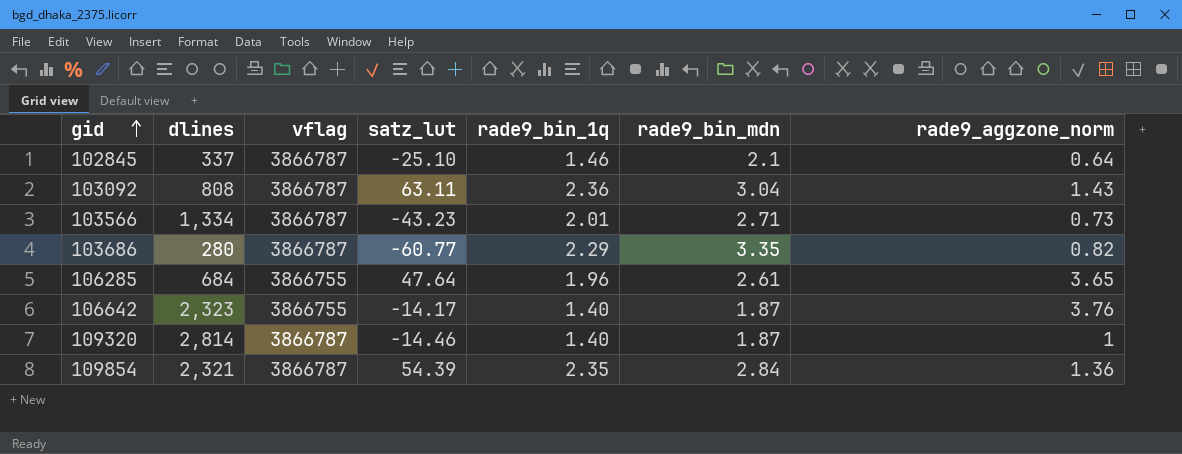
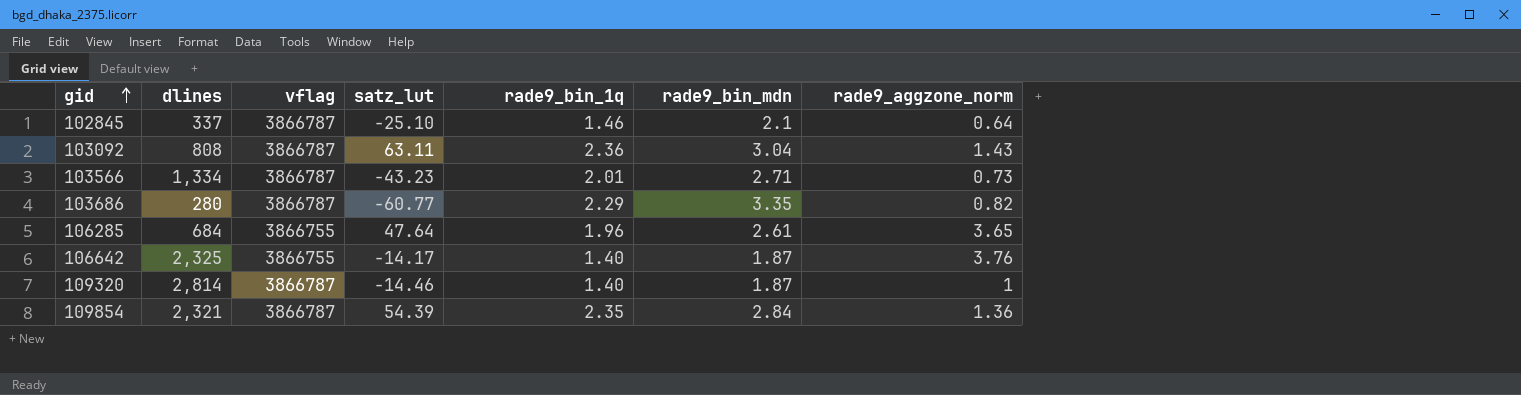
106642 | dlines: 2,323 -> 2,325

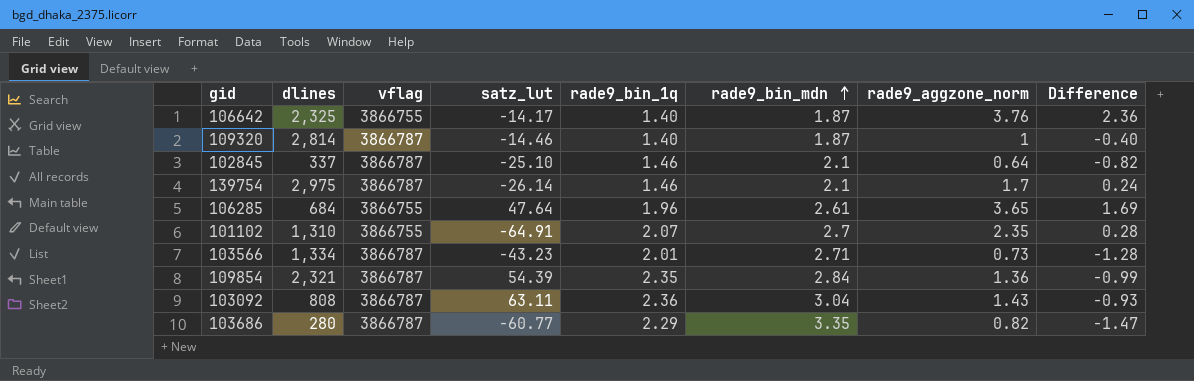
row order: gid ascending -> rade9_bin_mdn ascending
column Difference | formula: none -> [rade9_aggzone_norm] - [rade9_bin_1q]
row 139754: none -> 2,975 | 3866787 | -26.14 | 1.46 | 2.1 | 1.7 | 0.24
row 101102: none -> 1,310 | 3866755 | -64.91 | 2.07 | 2.7 | 2.35 | 0.28

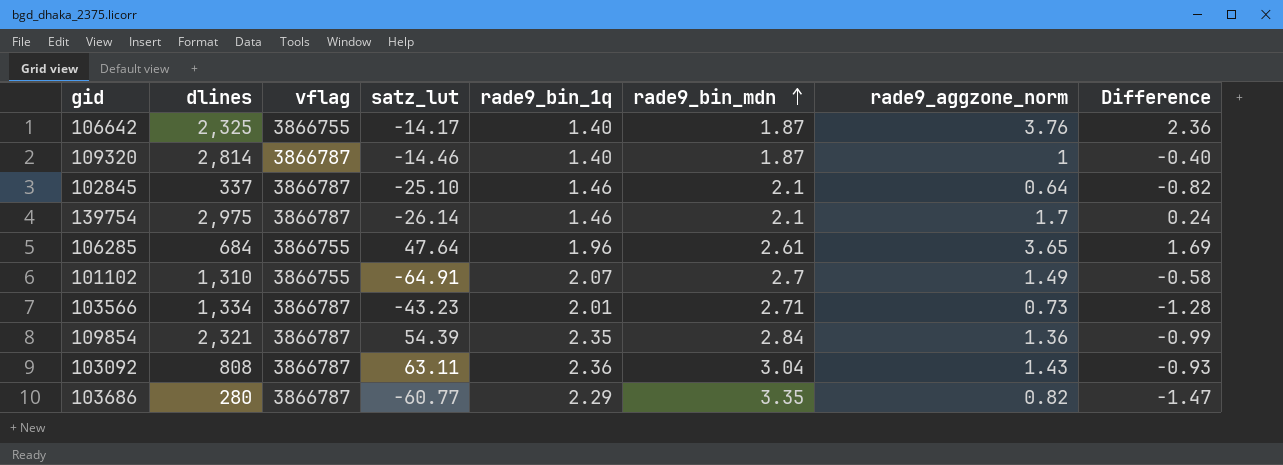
101102 | rade9_aggzone_norm: 2.35 -> 1.49
101102 | Difference: 0.28 -> -0.58

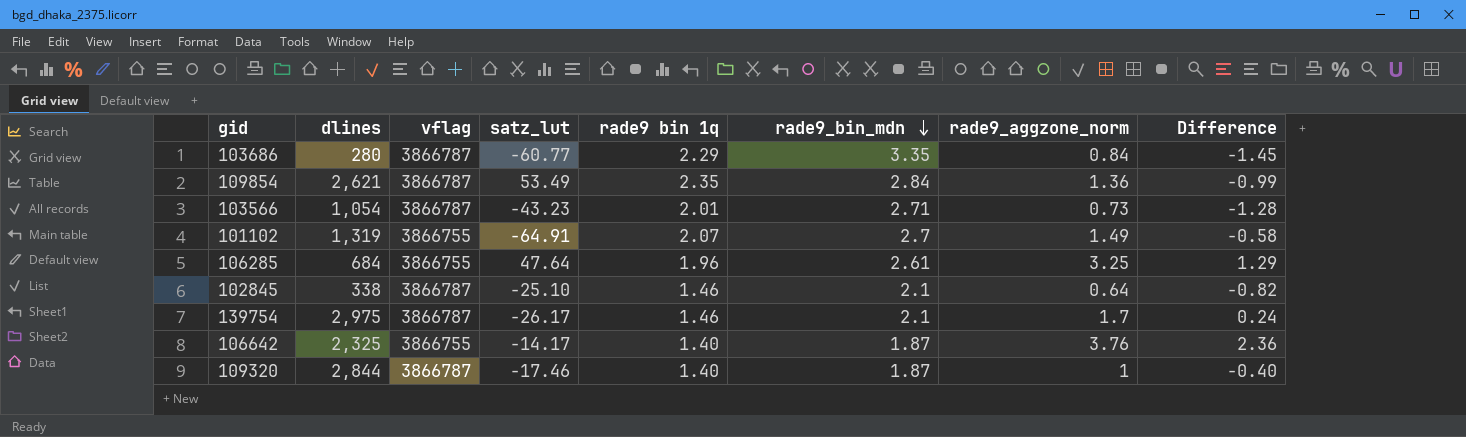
row order: rade9_bin_mdn ascending -> rade9_bin_mdn descending
column name: rade9_bin_1q -> rade9 bin 1q
row 103092: 808 | 3866787 | 63.11 | 2.36 | 3.04 | 1.43 | -0.93 -> none
103686 | rade9_aggzone_norm: 0.82 -> 0.84
103686 | Difference: -1.47 -> -1.45
109854 | dlines: 2,321 -> 2,621
109854 | satz_lut: 54.39 -> 53.49
103566 | dlines: 1,334 -> 1,054
101102 | dlines: 1,310 -> 1,319
106285 | rade9_aggzone_norm: 3.65 -> 3.25
106285 | Difference: 1.69 -> 1.29
102845 | dlines: 337 -> 338
139754 | satz_lut: -26.14 -> -26.17
109320 | dlines: 2,814 -> 2,844
109320 | satz_lut: -14.46 -> -17.46

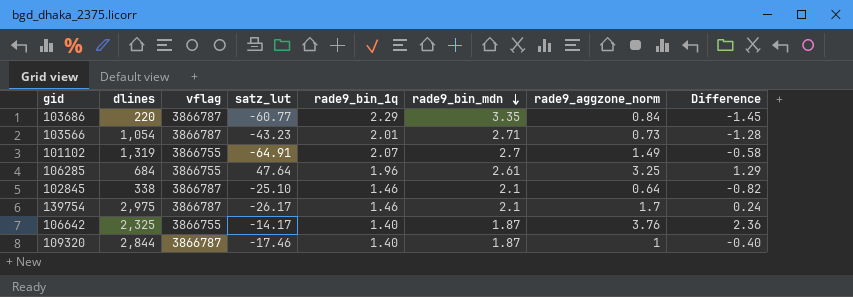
column name: rade9 bin 1q -> rade9_bin_1q
row 109854: 2,621 | 3866787 | 53.49 | 2.35 | 2.84 | 1.36 | -0.99 -> none
103686 | dlines: 280 -> 220

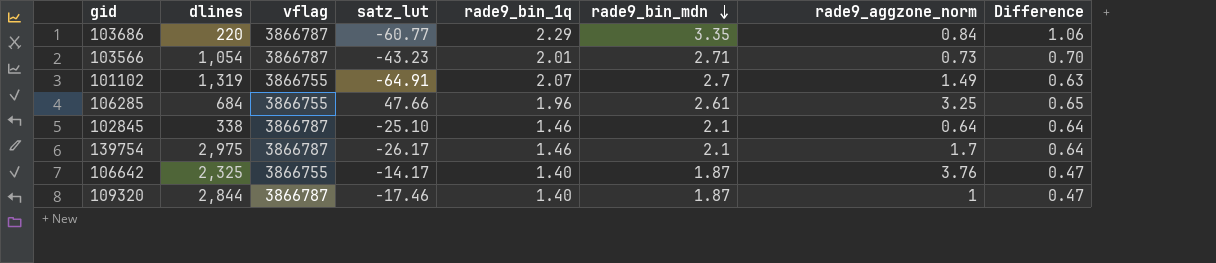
column Difference | formula: [rade9_aggzone_norm] - [rade9_bin_1q] -> [rade9_bin_mdn] - [rade9_bin_1q]
106285 | satz_lut: 47.64 -> 47.66

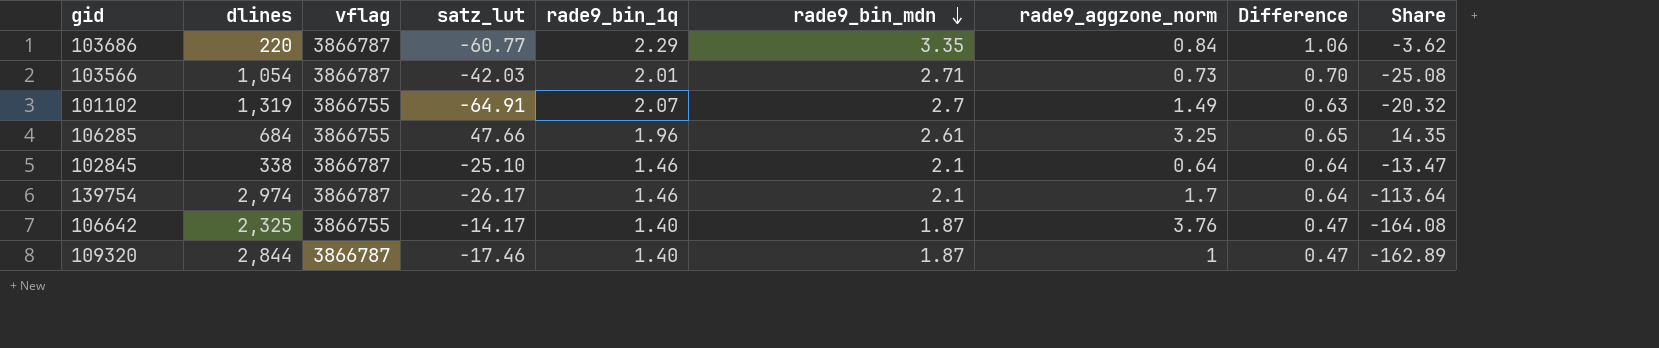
column Share | formula: none -> [dlines] / [satz_lut]
103566 | satz_lut: -43.23 -> -42.03
139754 | dlines: 2,975 -> 2,974

